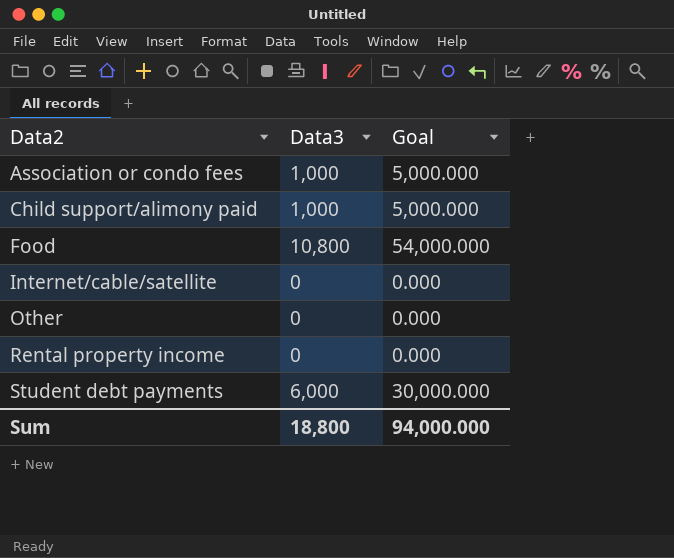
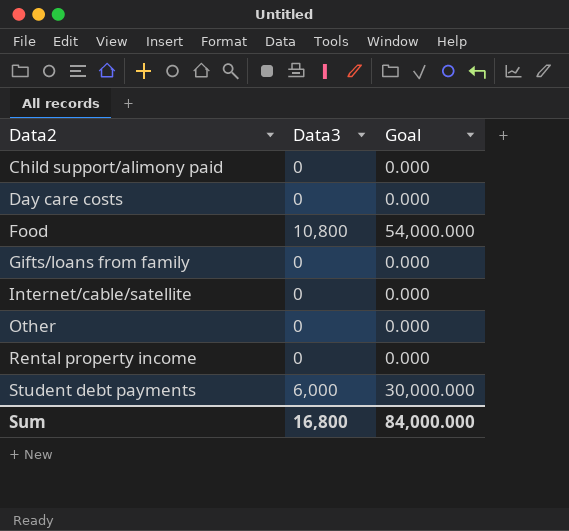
row Association or condo fees: 1,000 | 5,000.000 -> none
Child support/alimony paid | Data3: 1,000 -> 0
Child support/alimony paid | Goal: 5,000.000 -> 0.000
row Day care costs: none -> 0 | 0.000
row Gifts/loans from family: none -> 0 | 0.000
Sum | Data3: 18,800 -> 16,800
Sum | Goal: 94,000.000 -> 84,000.000

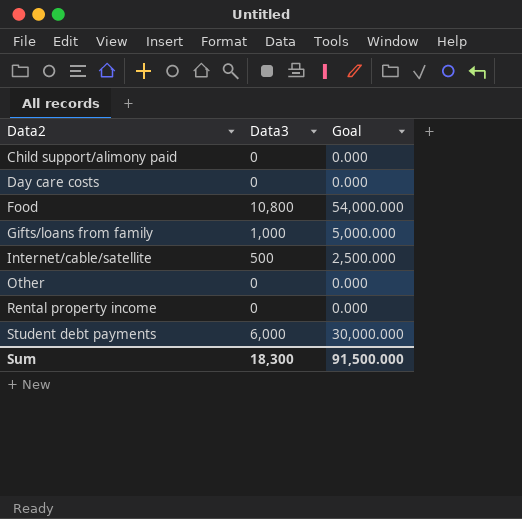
Gifts/loans from family | Data3: 0 -> 1,000
Gifts/loans from family | Goal: 0.000 -> 5,000.000
Internet/cable/satellite | Data3: 0 -> 500
Internet/cable/satellite | Goal: 0.000 -> 2,500.000
Sum | Data3: 16,800 -> 18,300
Sum | Goal: 84,000.000 -> 91,500.000

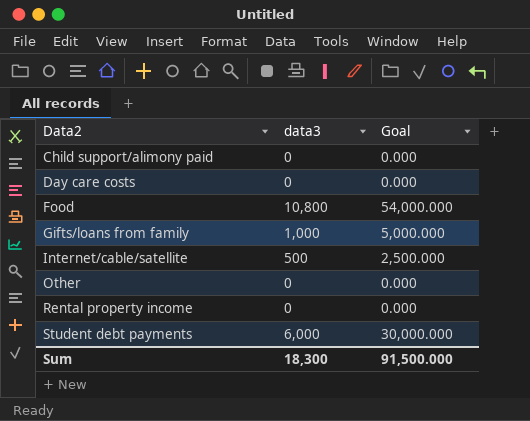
column name: Data3 -> data3

